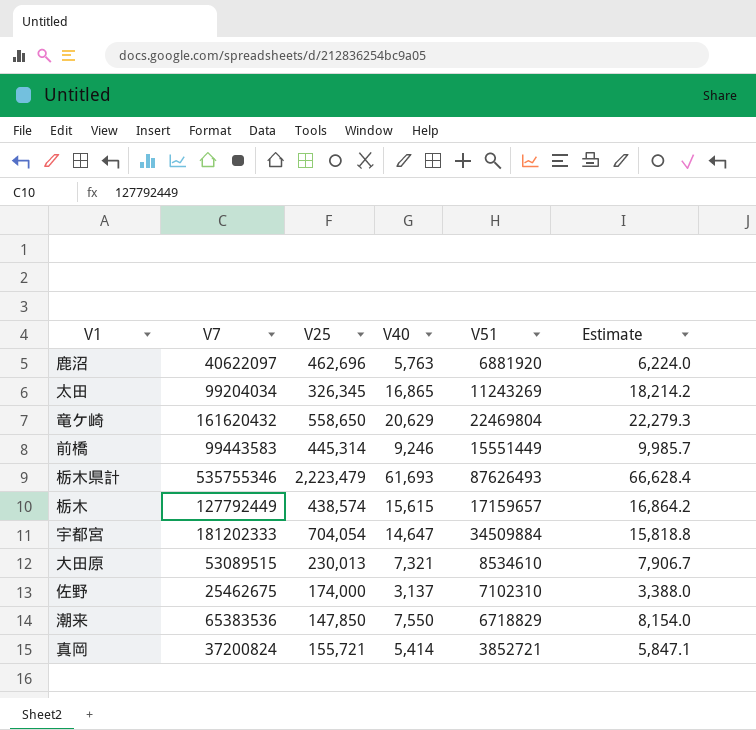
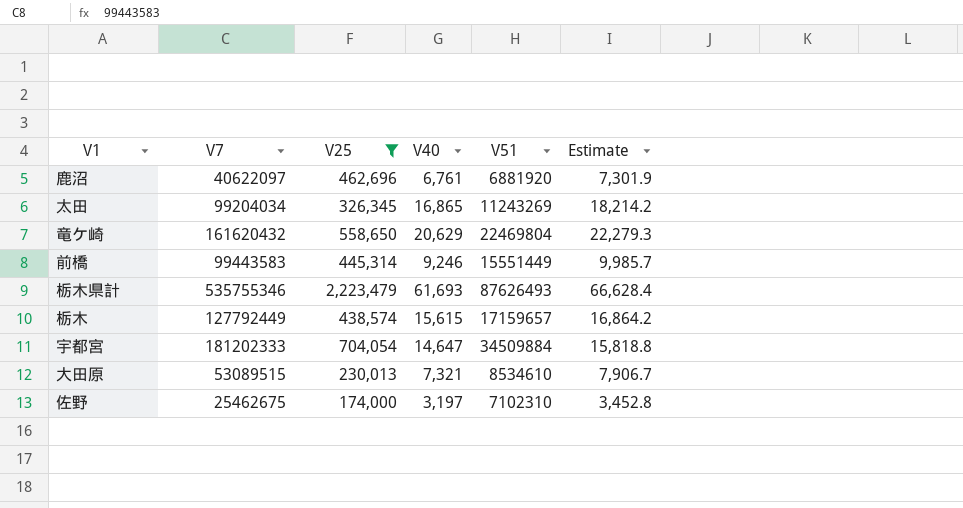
filter: none -> V25 >= 174,000
鹿沼 | V40: 5,763 -> 6,761
鹿沼 | Estimate: 6,224.0 -> 7,301.9
佐野 | V40: 3,137 -> 3,197
佐野 | Estimate: 3,388.0 -> 3,452.8

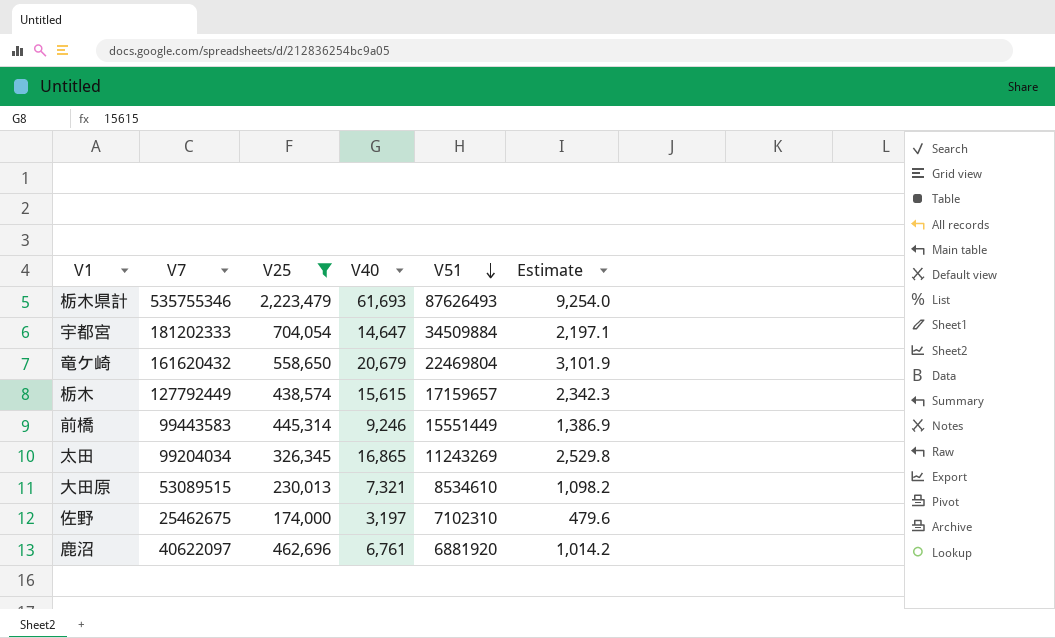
row order: none -> V51 descending
column Estimate | formula: [V40] * 1.08 -> [V40] * 0.15
竜ケ崎 | V40: 20,629 -> 20,679

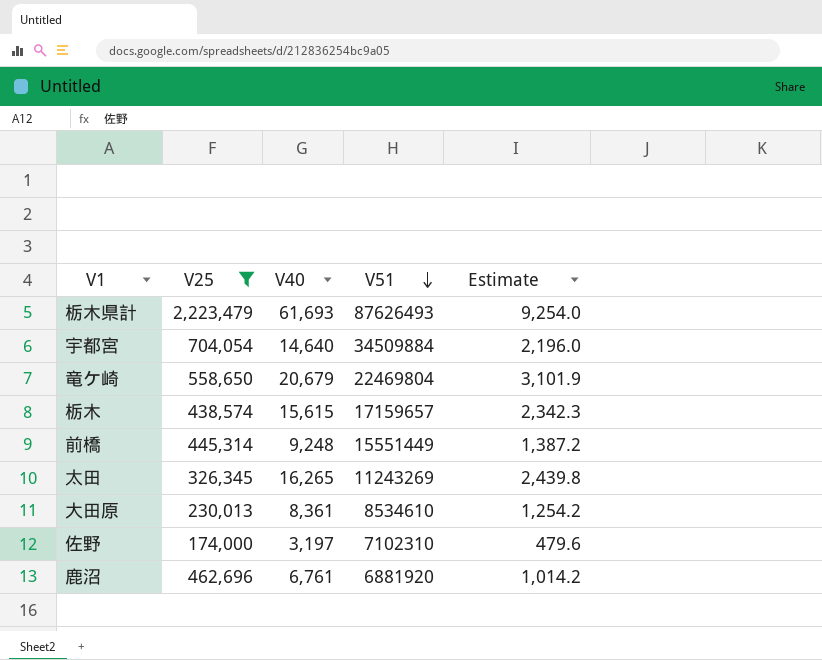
column V7 | position: 2 -> none
宇都宮 | V40: 14,647 -> 14,640
宇都宮 | Estimate: 2,197.1 -> 2,196.0
前橋 | V40: 9,246 -> 9,248
前橋 | Estimate: 1,386.9 -> 1,387.2
太田 | V40: 16,865 -> 16,265
太田 | Estimate: 2,529.8 -> 2,439.8
大田原 | V40: 7,321 -> 8,361
大田原 | Estimate: 1,098.2 -> 1,254.2

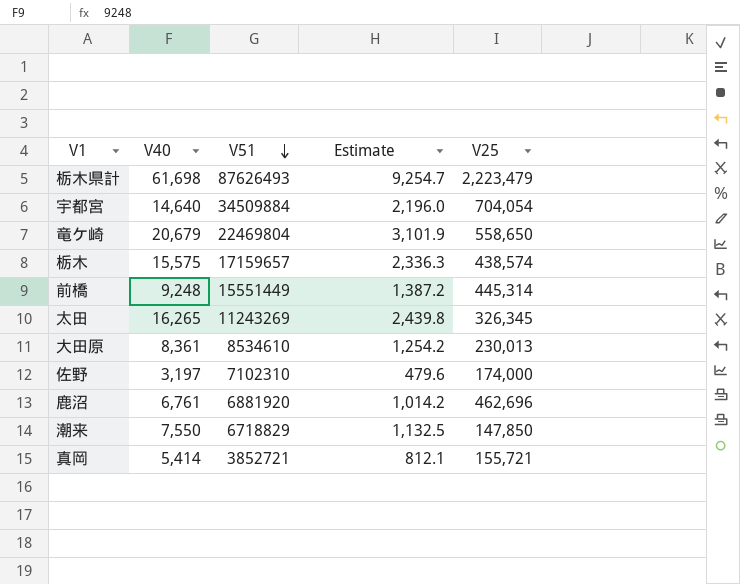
filter: V25 >= 174,000 -> none
column V25 | position: 2 -> 5
栃木県計 | V40: 61,693 -> 61,698
栃木県計 | Estimate: 9,254.0 -> 9,254.7
栃木 | V40: 15,615 -> 15,575
栃木 | Estimate: 2,342.3 -> 2,336.3

